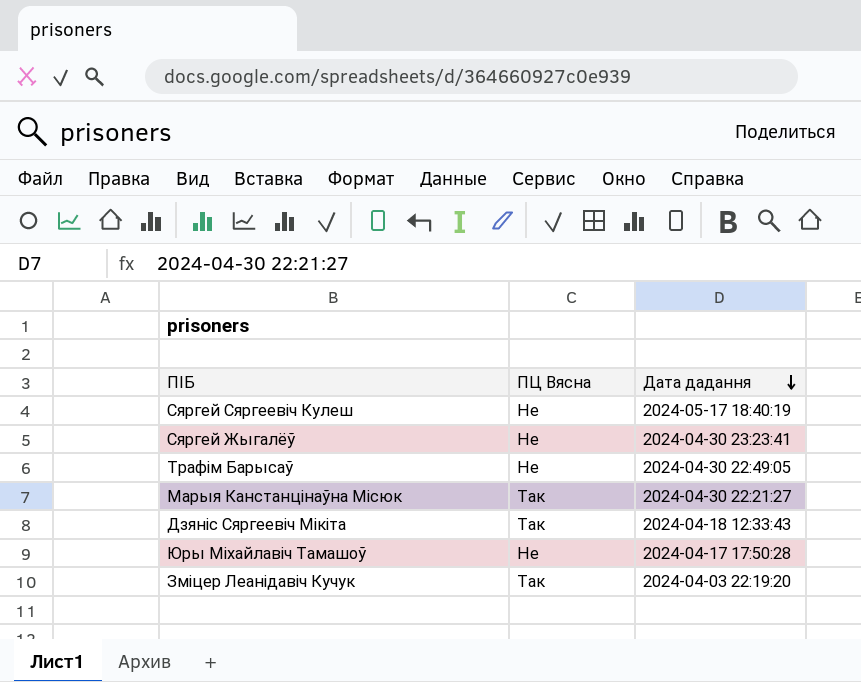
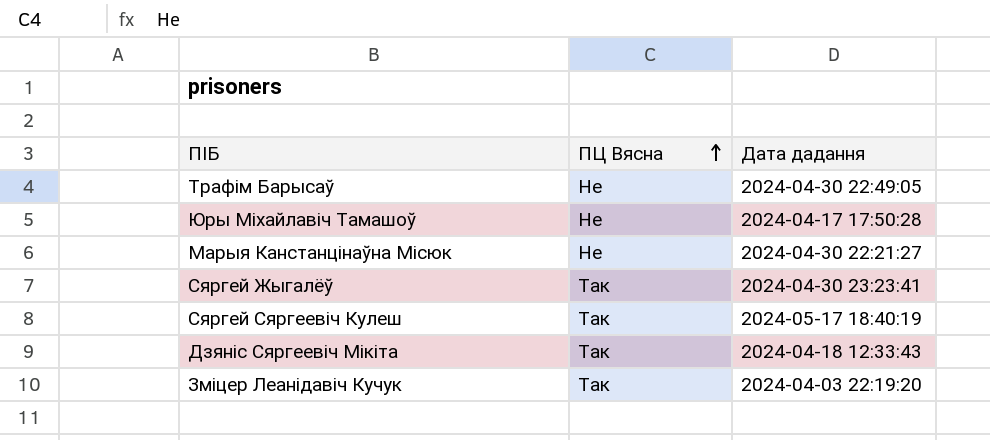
row order: Дата дадання descending -> ПЦ Вясна ascending
Марыя Канстанцінаўна Місюк | ПЦ Вясна: Так -> Не
Сяргей Жыгалёў | ПЦ Вясна: Не -> Так
Сяргей Сяргеевіч Кулеш | ПЦ Вясна: Не -> Так

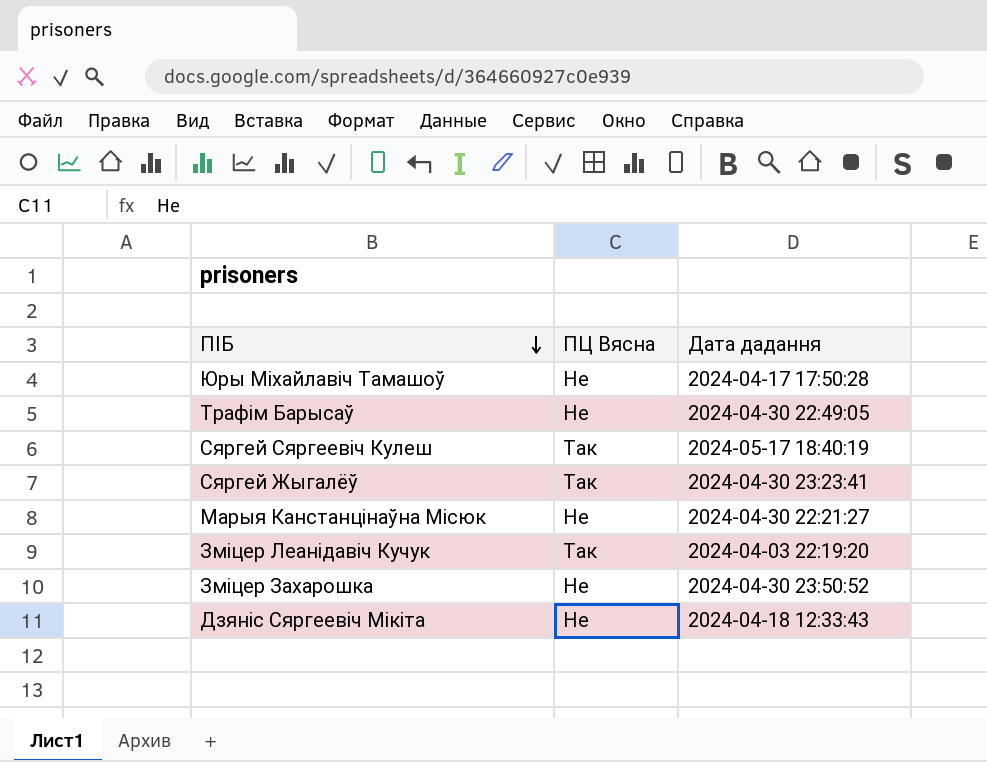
row order: ПЦ Вясна ascending -> ПІБ descending
row Зміцер Захарошка: none -> Не | 2024-04-30 23:50:52
Дзяніс Сяргеевіч Мікіта | ПЦ Вясна: Так -> Не

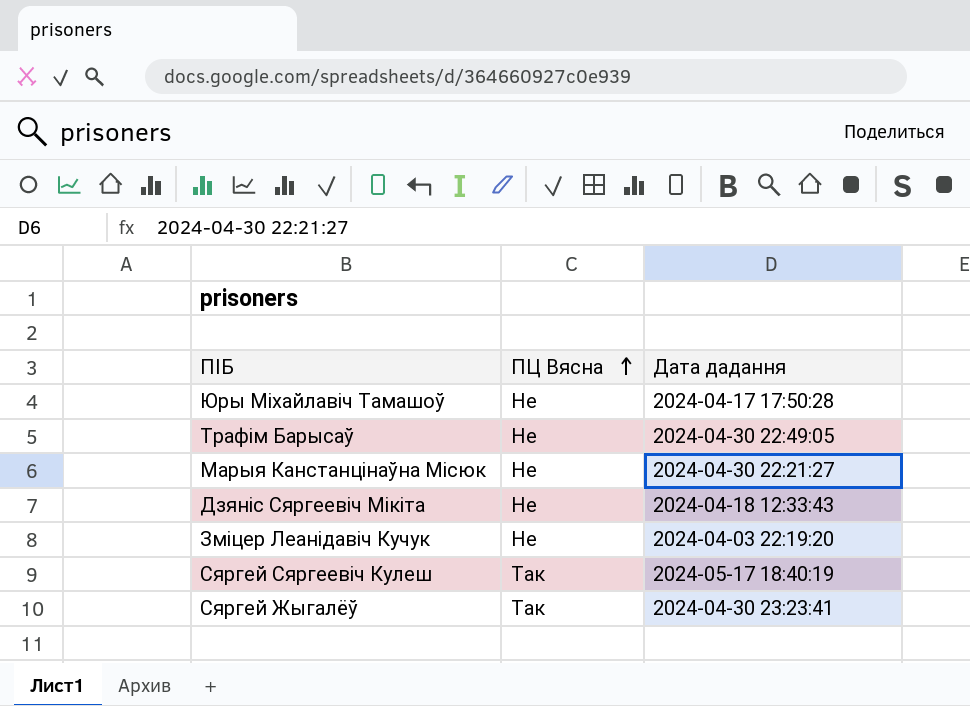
row order: ПІБ descending -> ПЦ Вясна ascending
row Зміцер Захарошка: Не | 2024-04-30 23:50:52 -> none
Зміцер Леанідавіч Кучук | ПЦ Вясна: Так -> Не

